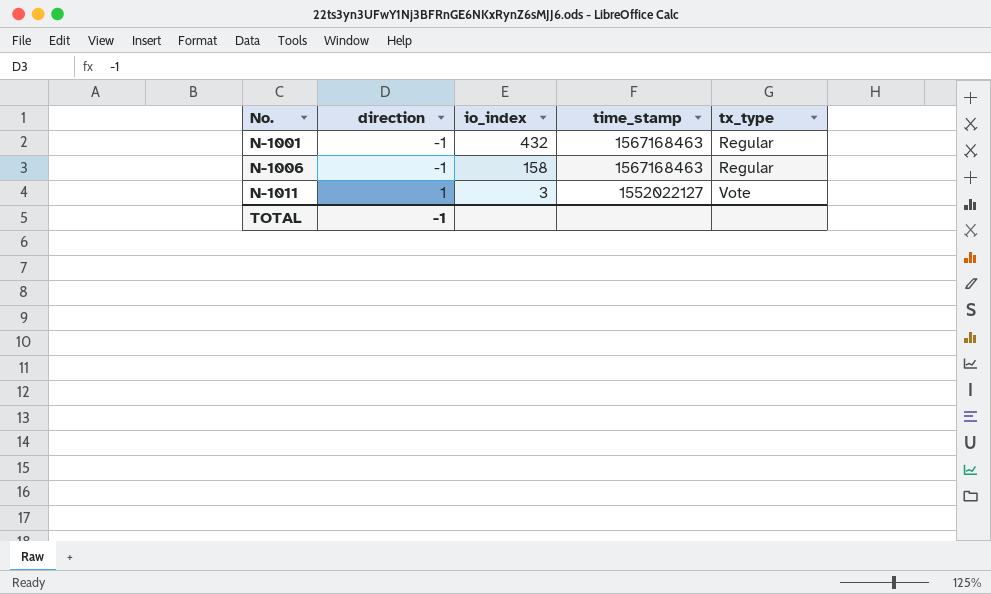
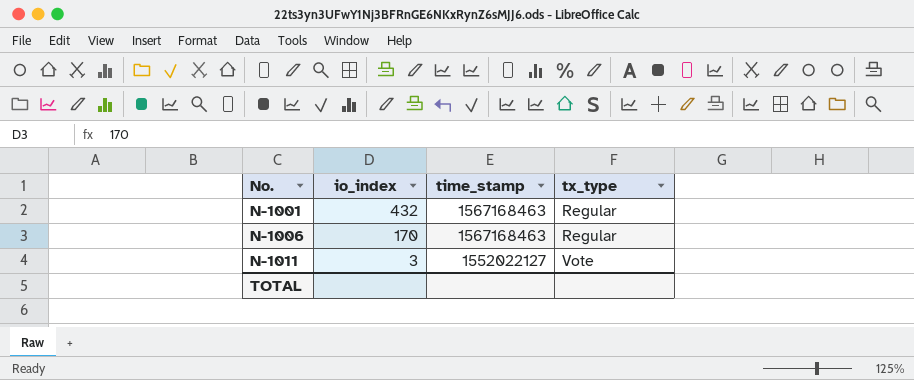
column direction | position: 2 -> none
N-1006 | io_index: 158 -> 170

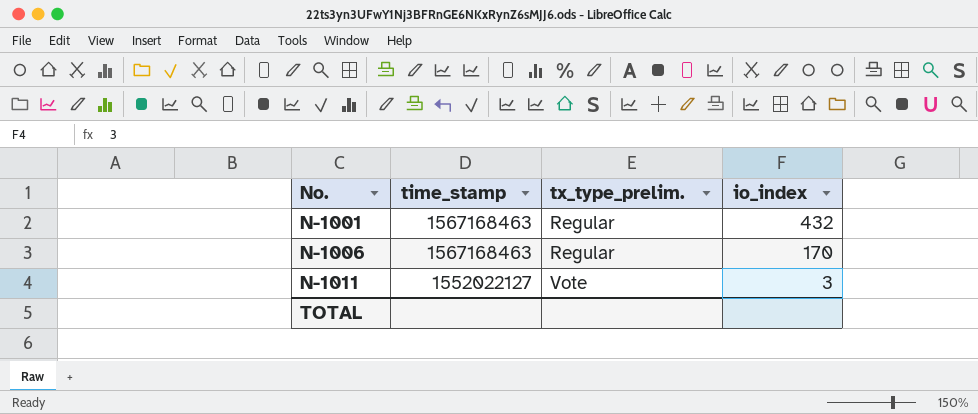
column name: tx_type -> tx_type_prelim.
column io_index | position: 2 -> 4

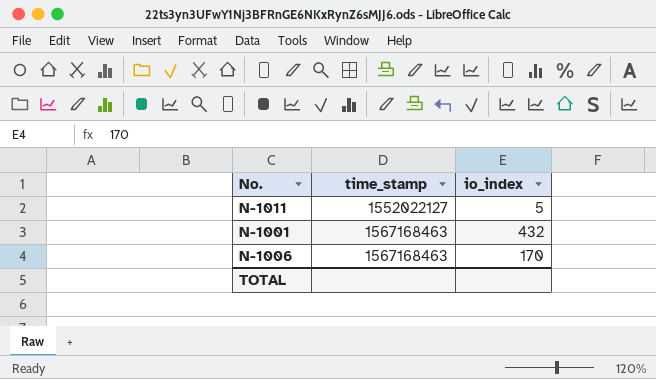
row order: No. ascending -> time_stamp ascending
column tx_type_prelim. | position: 3 -> none
N-1011 | io_index: 3 -> 5

